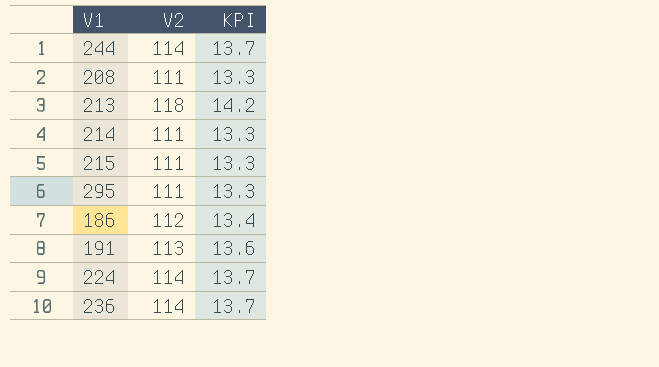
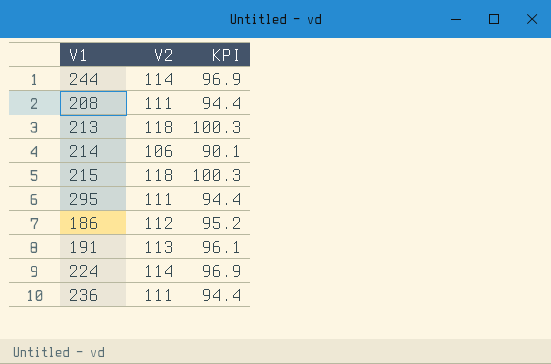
column KPI | formula: [V2] * 0.12 -> [V2] * 0.85
214 | V2: 111 -> 106
215 | V2: 111 -> 118
236 | V2: 114 -> 111

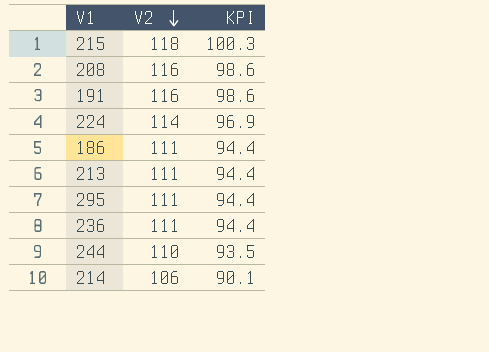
row order: none -> V2 descending
208 | V2: 111 -> 116
208 | KPI: 94.4 -> 98.6
191 | V2: 113 -> 116
191 | KPI: 96.1 -> 98.6
186 | V2: 112 -> 111
186 | KPI: 95.2 -> 94.4
213 | V2: 118 -> 111
213 | KPI: 100.3 -> 94.4
244 | V2: 114 -> 110
244 | KPI: 96.9 -> 93.5

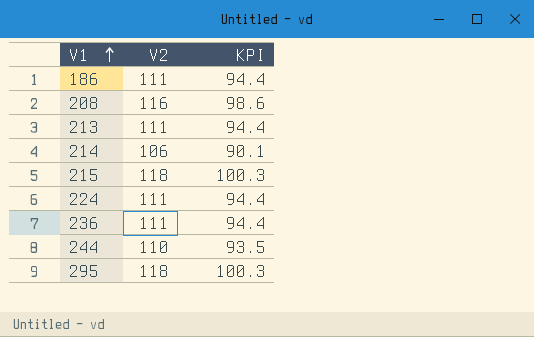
row order: V2 descending -> V1 ascending
row 191: 116 | 98.6 -> none
224 | V2: 114 -> 111
224 | KPI: 96.9 -> 94.4
295 | V2: 111 -> 118
295 | KPI: 94.4 -> 100.3

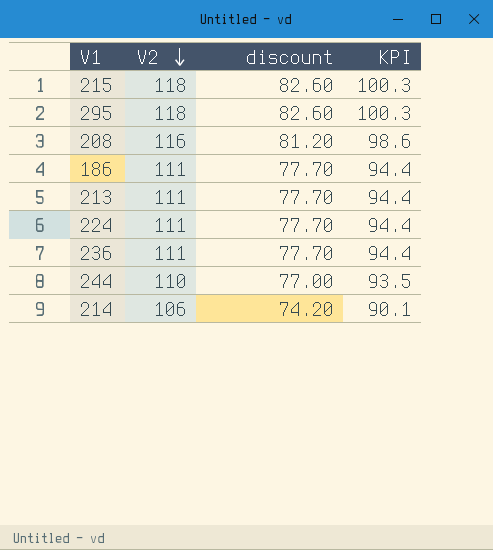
row order: V1 ascending -> V2 descending
column discount | formula: none -> [V2] * 0.7

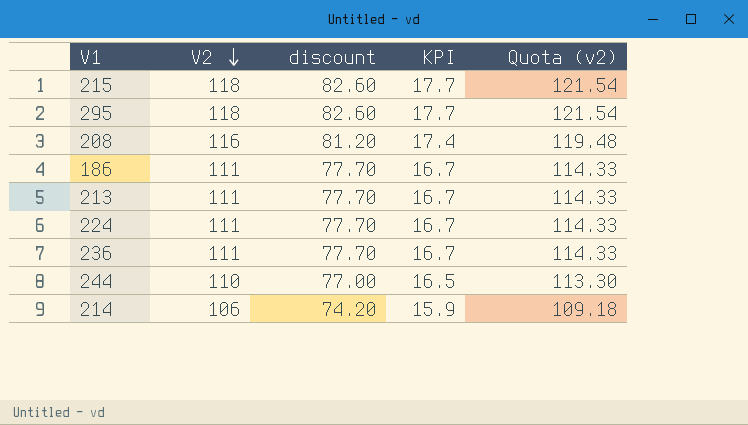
column KPI | formula: [V2] * 0.85 -> [V2] * 0.15
column Quota (v2) | formula: none -> [V2] * 1.03

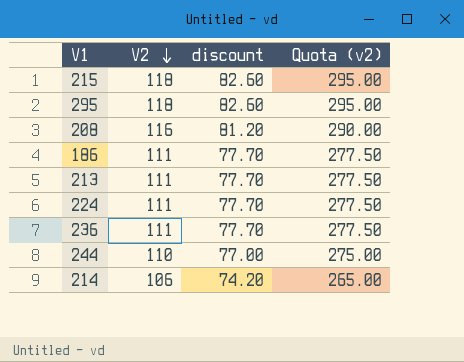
column KPI | formula: [V2] * 0.15 -> none
column Quota (v2) | formula: [V2] * 1.03 -> [V2] * 2.5

